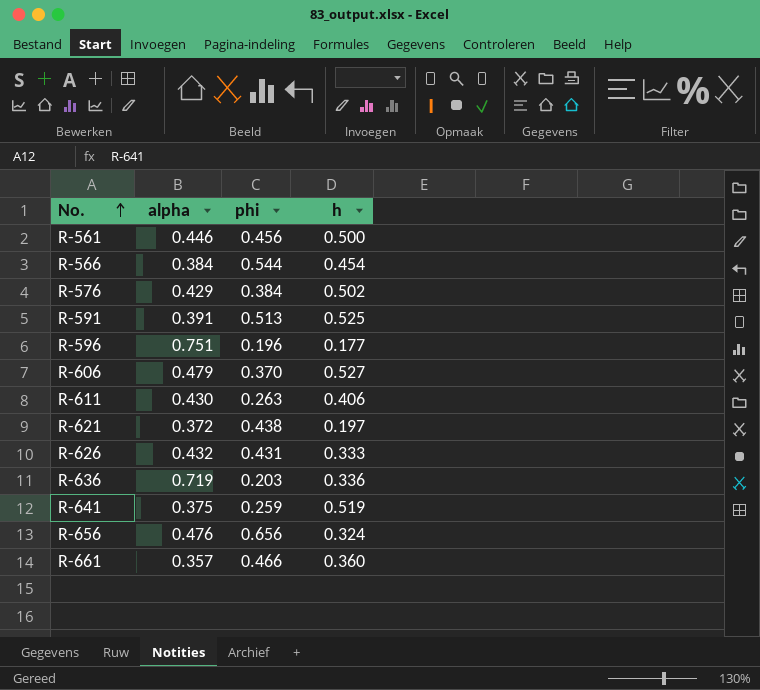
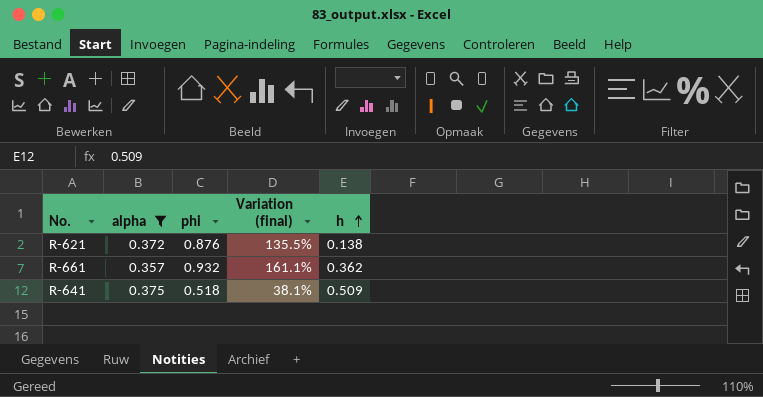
filter: none -> alpha <= 0.375
row order: No. ascending -> h ascending
column Variation (final) | formula: none -> ([phi] - [alpha]) / [alpha]
R-621 | phi: 0.438 -> 0.876
R-621 | h: 0.197 -> 0.138
R-661 | phi: 0.466 -> 0.932
R-661 | h: 0.360 -> 0.362
R-641 | phi: 0.259 -> 0.518
R-641 | h: 0.519 -> 0.509

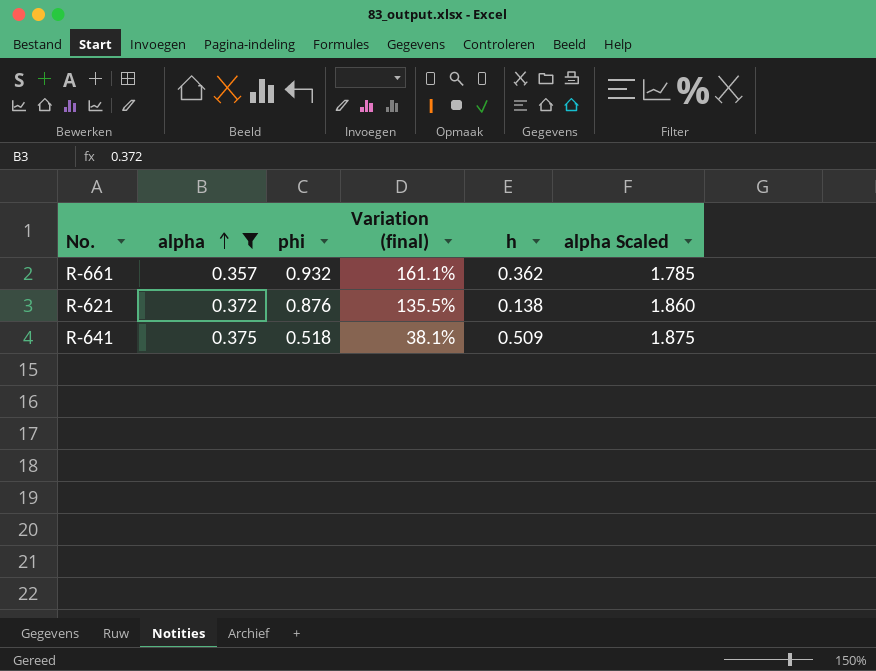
row order: h ascending -> alpha ascending
column alpha Scaled | formula: none -> [alpha] * 5

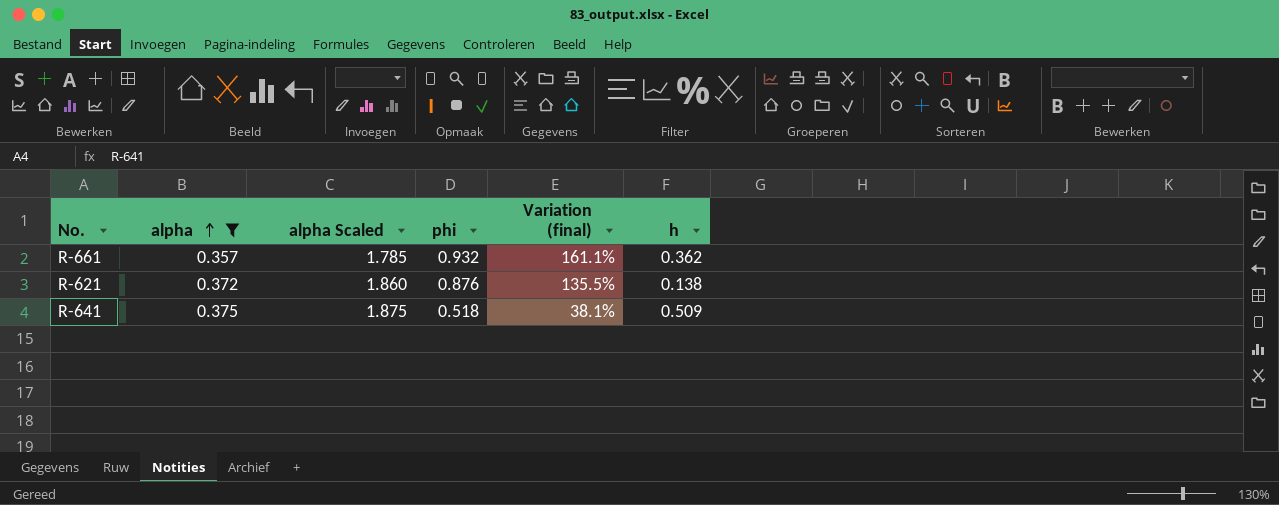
column alpha Scaled | position: 6 -> 3

